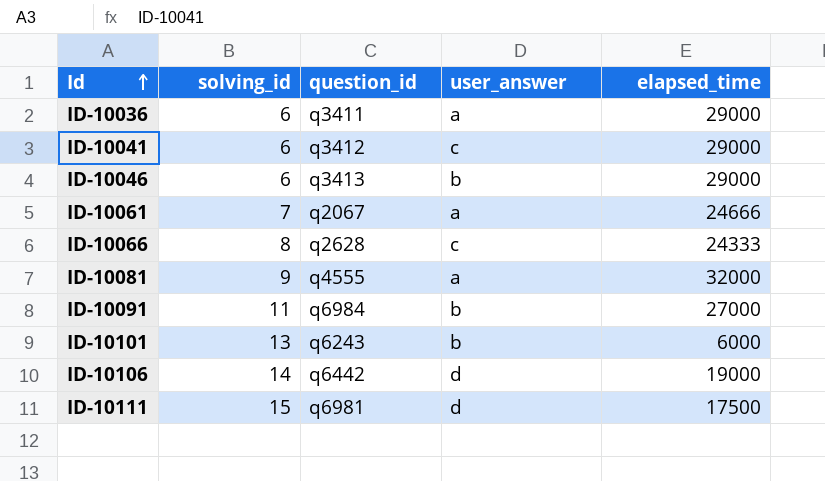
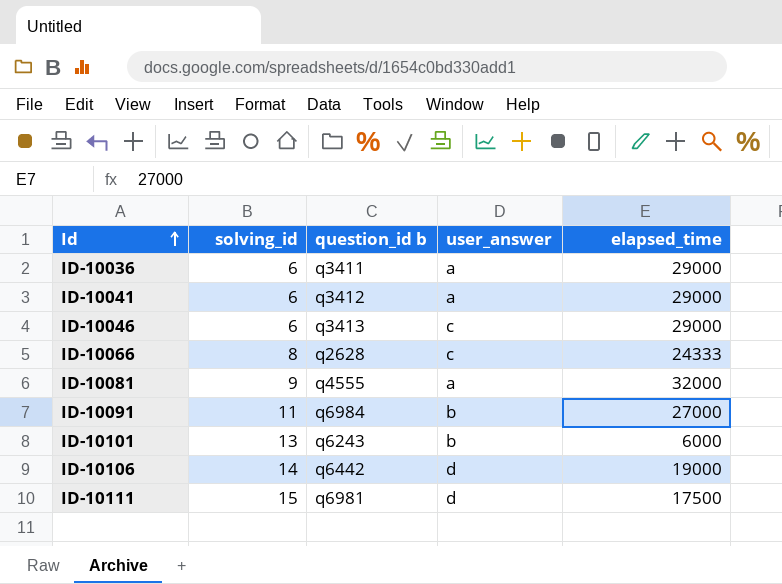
column name: question_id -> question_id b
row ID-10061: 7 | q2067 | a | 24666 -> none
ID-10041 | user_answer: c -> a
ID-10046 | user_answer: b -> c

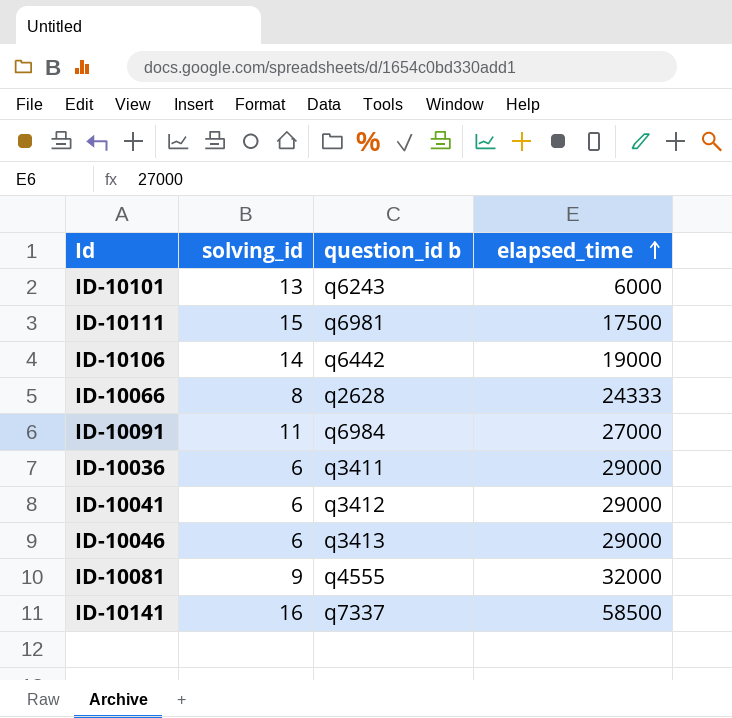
row order: Id ascending -> elapsed_time ascending
column user_answer | position: 4 -> none
row ID-10141: none -> 16 | q7337 | 58500

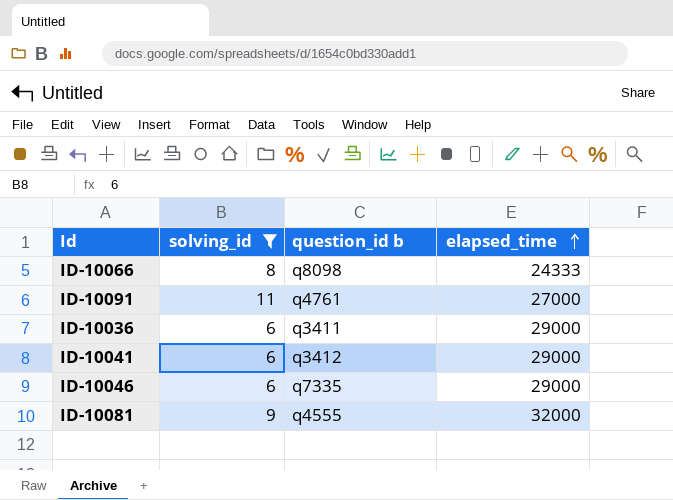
filter: none -> solving_id <= 11
ID-10066 | question_id b: q2628 -> q8098
ID-10091 | question_id b: q6984 -> q4761
ID-10046 | question_id b: q3413 -> q7335

